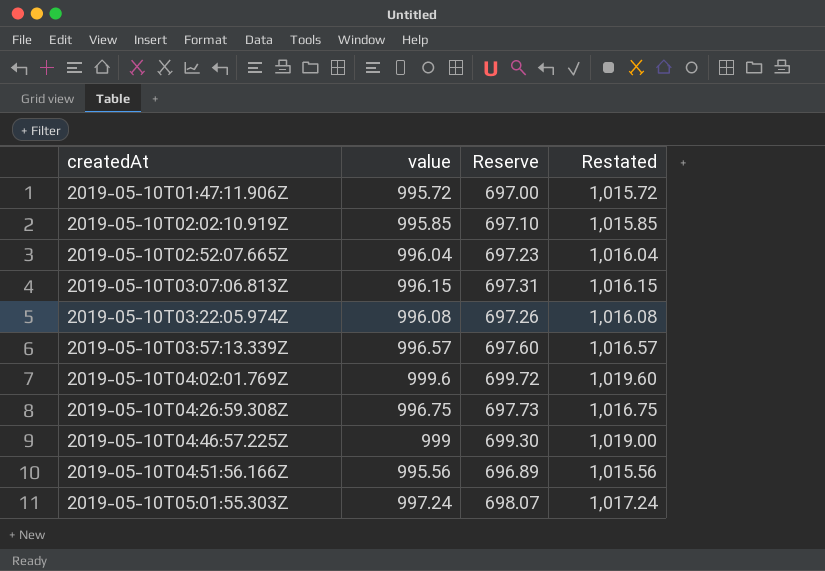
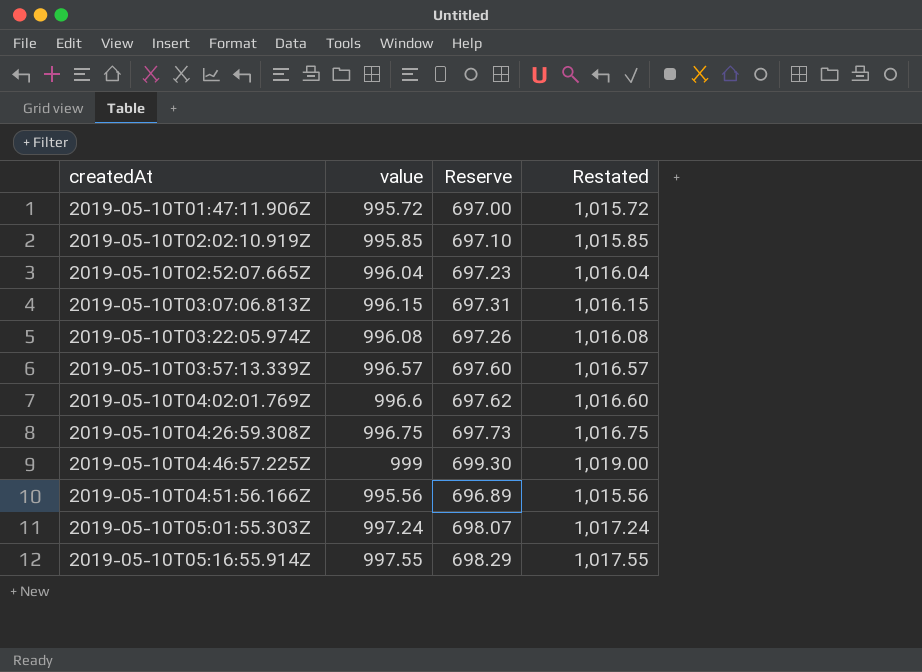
2019-05-10T04:02:01.769Z | value: 999.6 -> 996.6
2019-05-10T04:02:01.769Z | Reserve: 699.72 -> 697.62
2019-05-10T04:02:01.769Z | Restated: 1,019.60 -> 1,016.60
row 2019-05-10T05:16:55.914Z: none -> 997.55 | 698.29 | 1,017.55

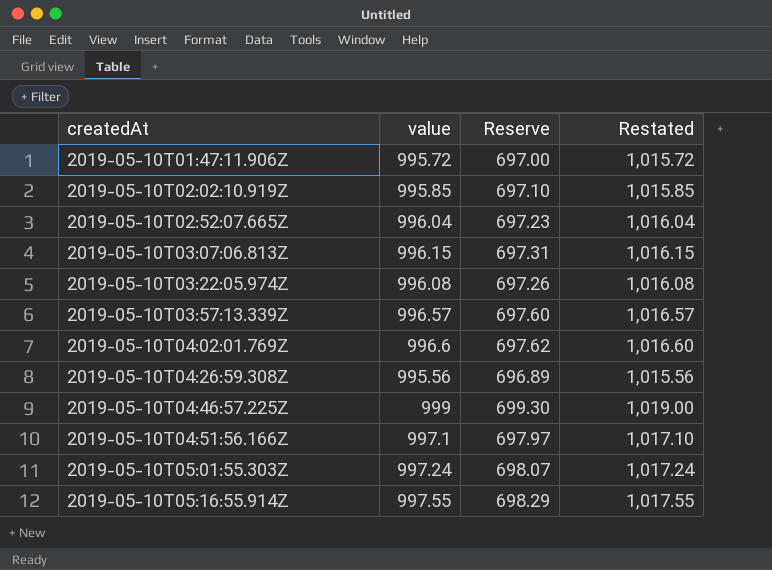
2019-05-10T04:26:59.308Z | value: 996.75 -> 995.56
2019-05-10T04:26:59.308Z | Reserve: 697.73 -> 696.89
2019-05-10T04:26:59.308Z | Restated: 1,016.75 -> 1,015.56
2019-05-10T04:51:56.166Z | value: 995.56 -> 997.1
2019-05-10T04:51:56.166Z | Reserve: 696.89 -> 697.97
2019-05-10T04:51:56.166Z | Restated: 1,015.56 -> 1,017.10

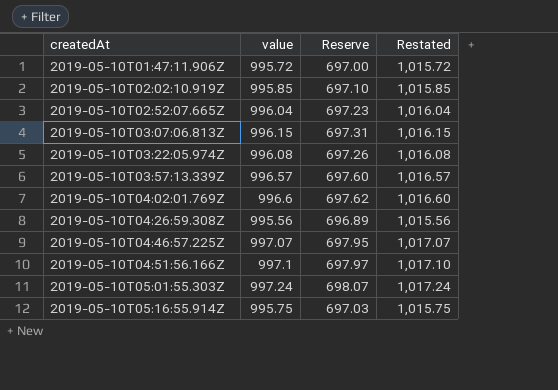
2019-05-10T04:46:57.225Z | value: 999 -> 997.07
2019-05-10T04:46:57.225Z | Reserve: 699.30 -> 697.95
2019-05-10T04:46:57.225Z | Restated: 1,019.00 -> 1,017.07
2019-05-10T05:16:55.914Z | value: 997.55 -> 995.75
2019-05-10T05:16:55.914Z | Reserve: 698.29 -> 697.03
2019-05-10T05:16:55.914Z | Restated: 1,017.55 -> 1,015.75

